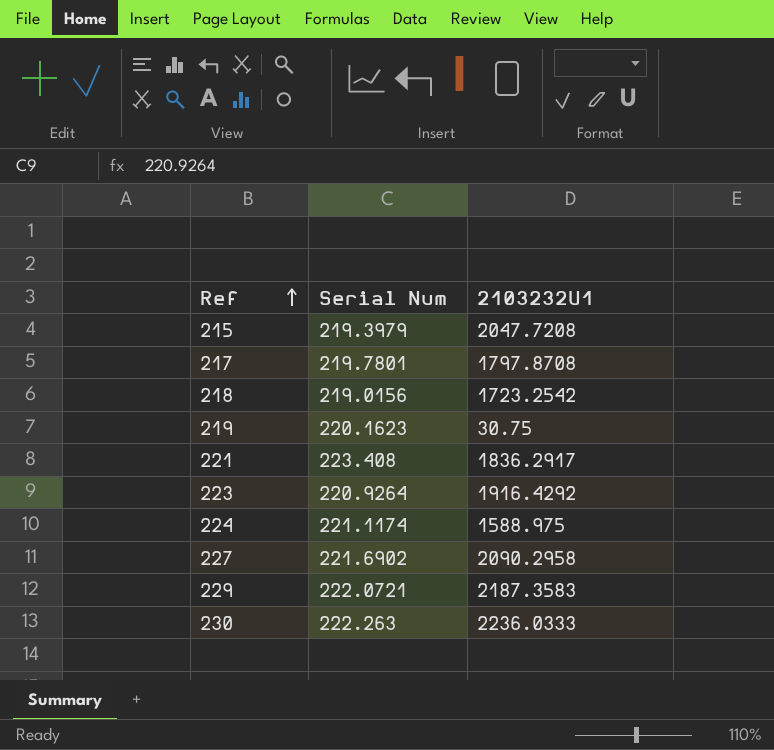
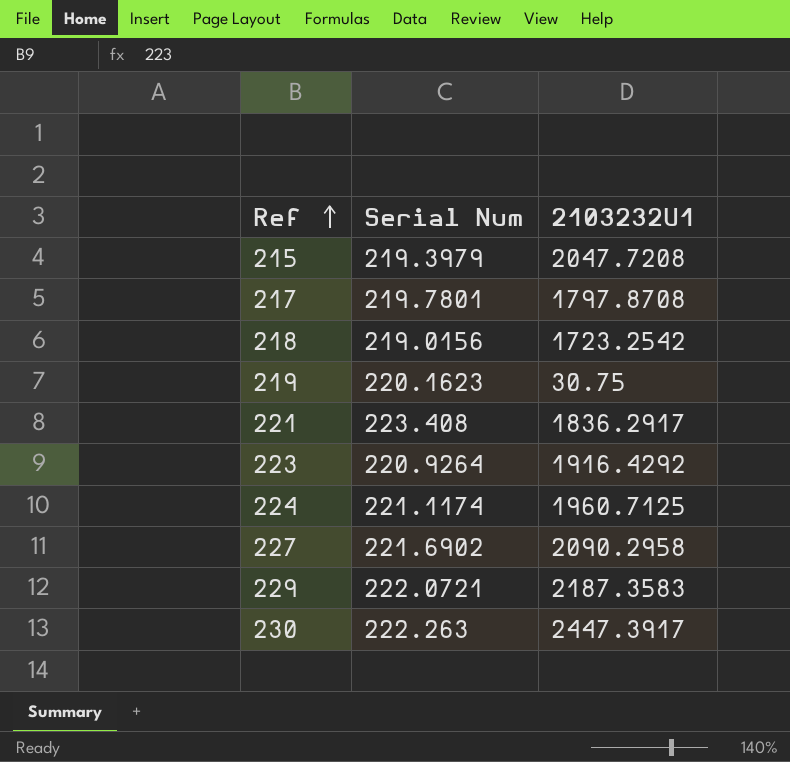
224 | 2103232U1: 1588.975 -> 1960.7125
230 | 2103232U1: 2236.0333 -> 2447.3917

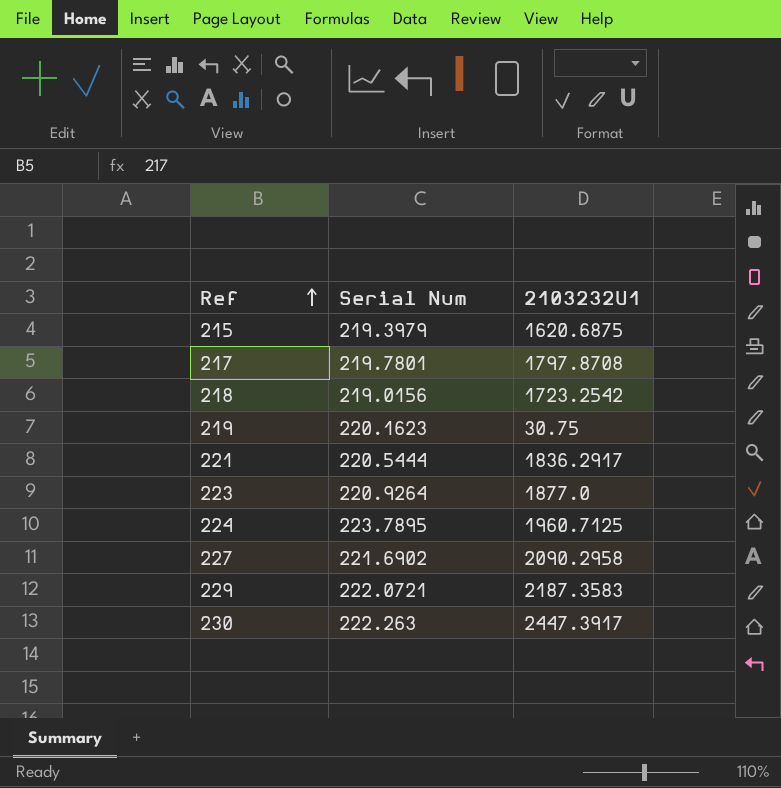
215 | 2103232U1: 2047.7208 -> 1620.6875
221 | Serial Num: 223.408 -> 220.5444
223 | 2103232U1: 1916.4292 -> 1877.0
224 | Serial Num: 221.1174 -> 223.7895

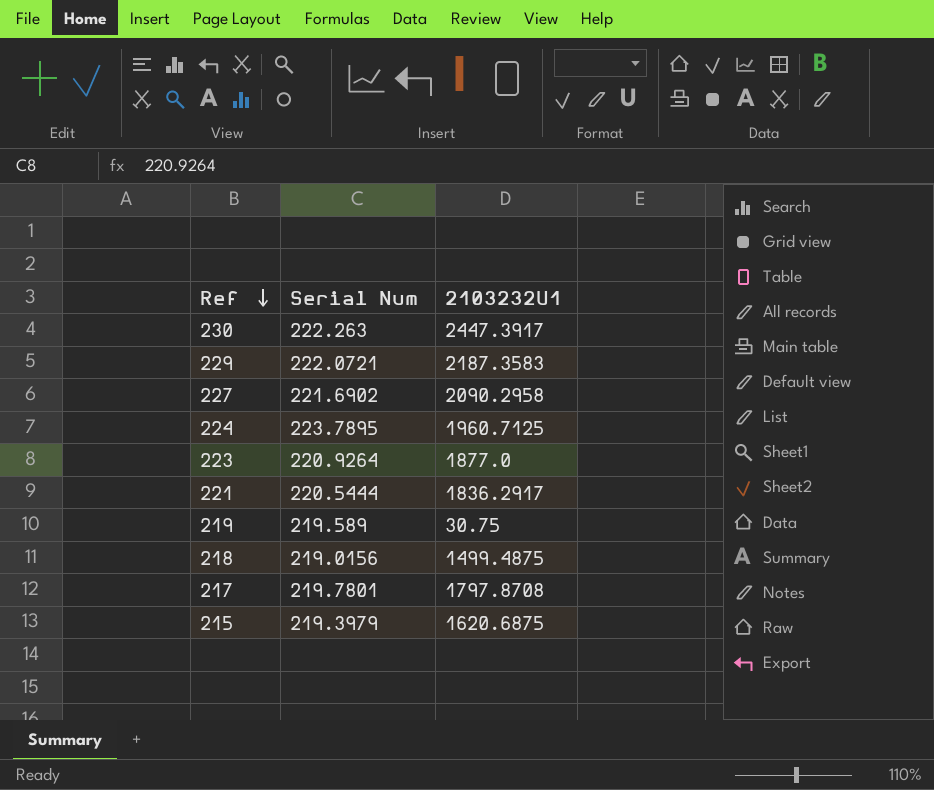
row order: Ref ascending -> Ref descending
219 | Serial Num: 220.1623 -> 219.589
218 | 2103232U1: 1723.2542 -> 1499.4875

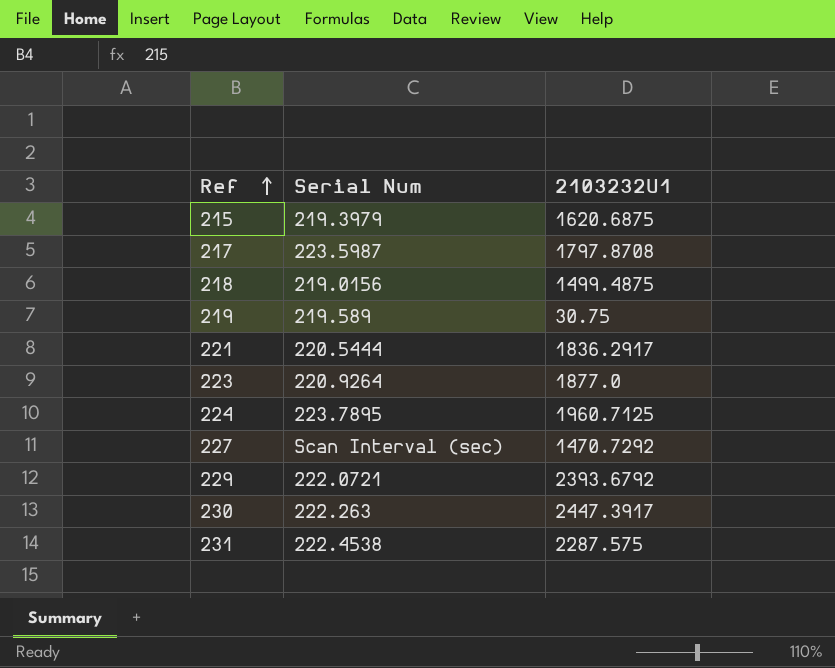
row order: Ref descending -> Ref ascending
217 | Serial Num: 219.7801 -> 223.5987
227 | Serial Num: 221.6902 -> Scan Interval (sec)
227 | 2103232U1: 2090.2958 -> 1470.7292
229 | 2103232U1: 2187.3583 -> 2393.6792
row 231: none -> 222.4538 | 2287.575

